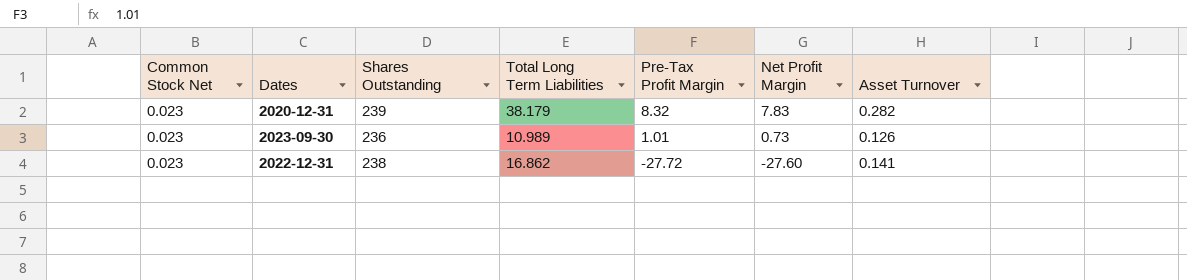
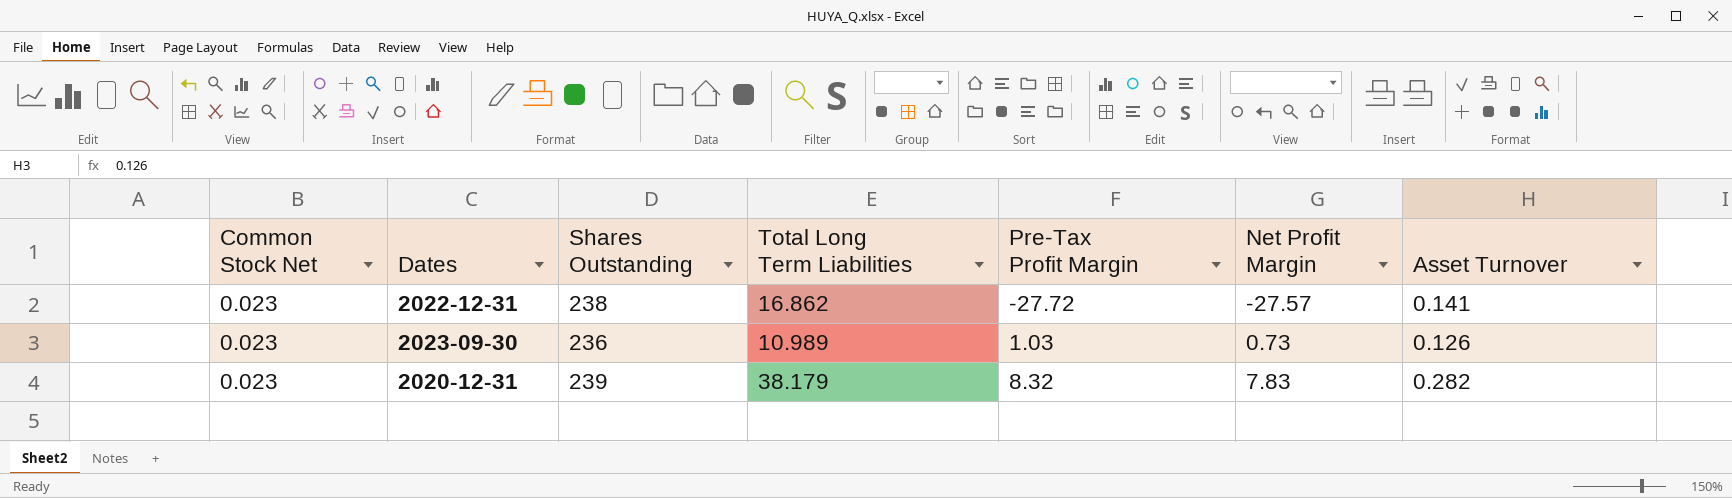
row order: Pre-Tax Profit Margin descending -> Pre-Tax Profit Margin ascending
2022-12-31 | Net Profit Margin: -27.60 -> -27.57
2023-09-30 | Pre-Tax Profit Margin: 1.01 -> 1.03

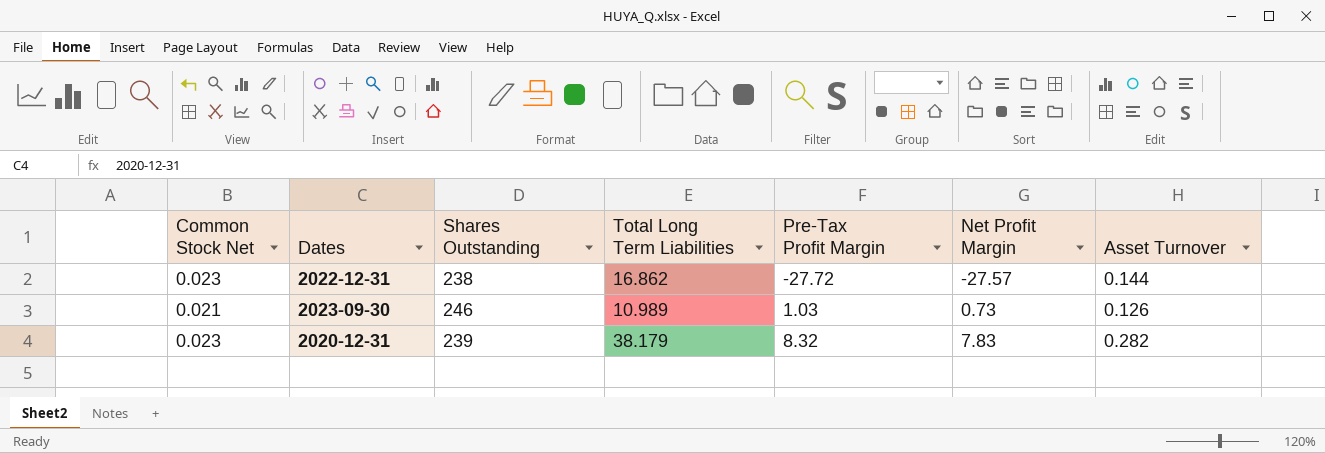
2022-12-31 | Asset Turnover: 0.141 -> 0.144
2023-09-30 | Common Stock Net: 0.023 -> 0.021
2023-09-30 | Shares Outstanding: 236 -> 246

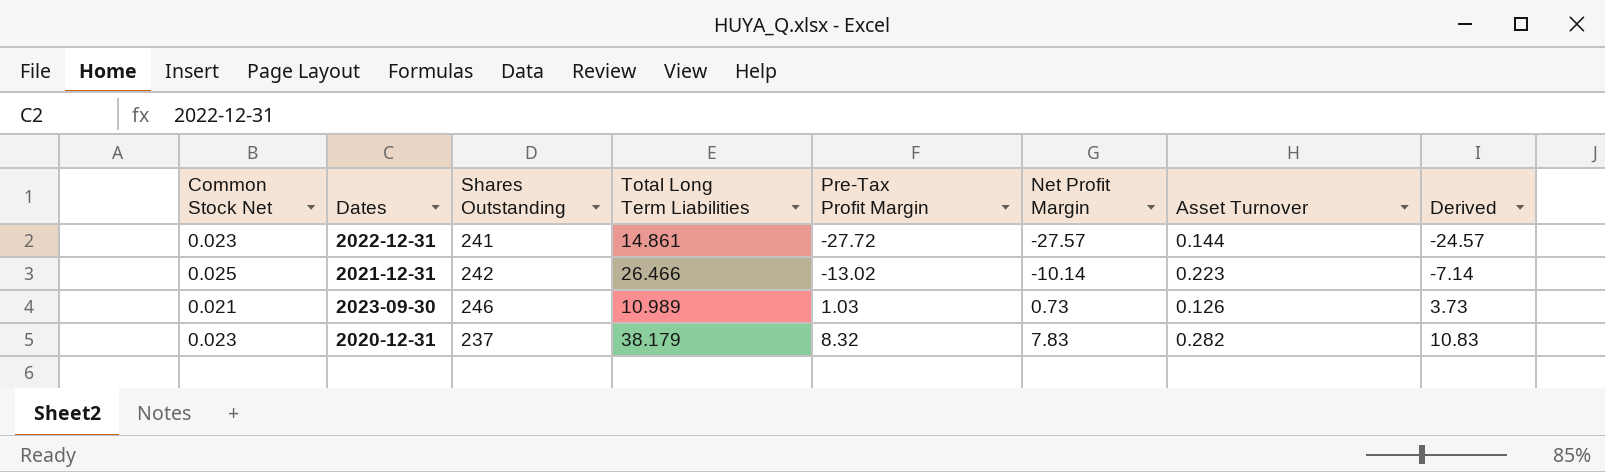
column Derived | formula: none -> [Net Profit Margin] + 3
2022-12-31 | Shares Outstanding: 238 -> 241
2022-12-31 | Total Long Term Liabilities: 16.862 -> 14.861
row 2021-12-31: none -> 0.025 | 242 | 26.466 | -13.02 | -10.14 | 0.223 | -7.14
2020-12-31 | Shares Outstanding: 239 -> 237

